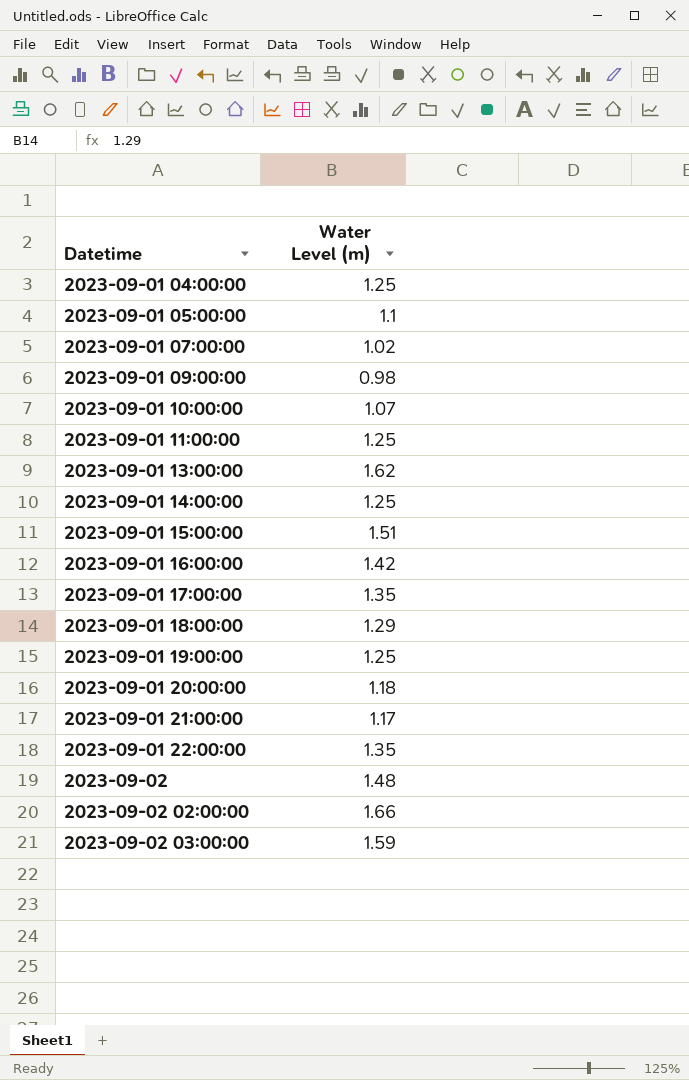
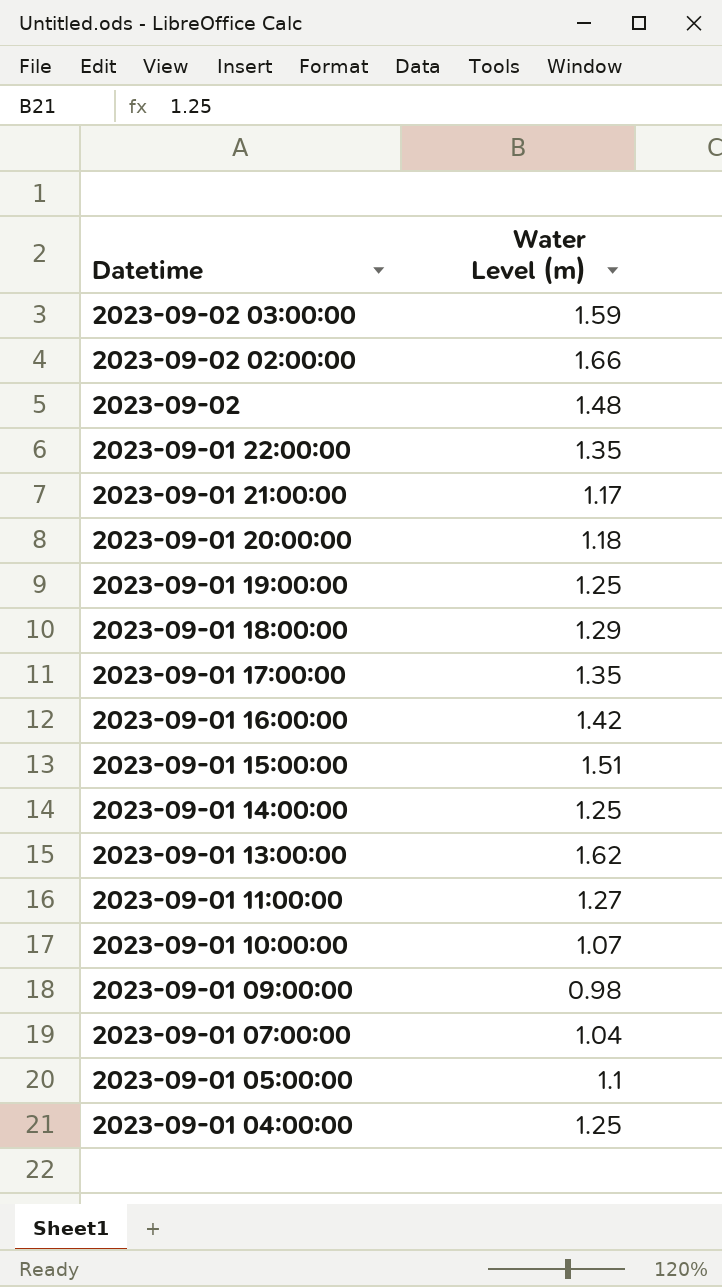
row order: Datetime ascending -> Datetime descending
2023-09-01 11:00:00 | Water Level (m): 1.25 -> 1.27
2023-09-01 07:00:00 | Water Level (m): 1.02 -> 1.04

